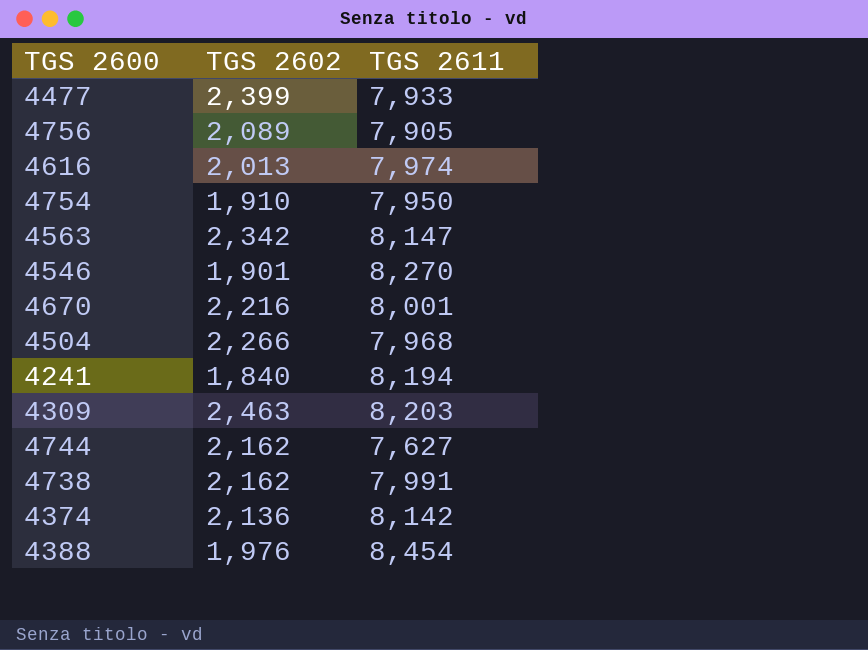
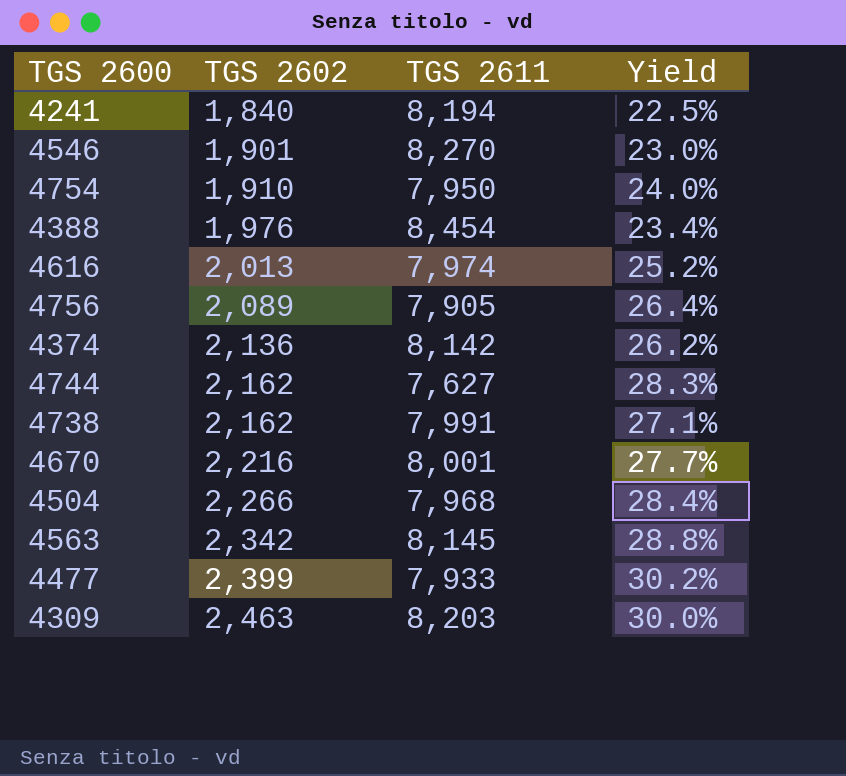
row order: none -> TGS 2602 ascending
column Yield | formula: none -> [TGS 2602] / [TGS 2611]
4563 | TGS 2611: 8,147 -> 8,145

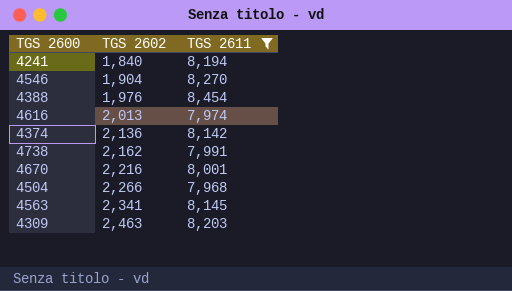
filter: none -> TGS 2611 >= 7,968
column Yield | formula: [TGS 2602] / [TGS 2611] -> none
4546 | TGS 2602: 1,901 -> 1,904
4563 | TGS 2602: 2,342 -> 2,341

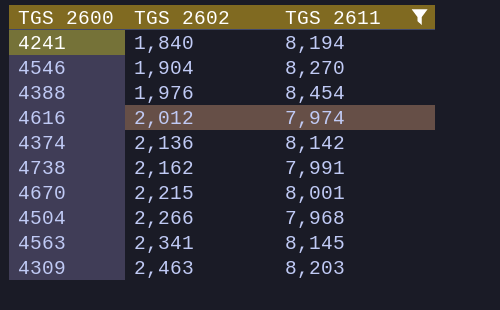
4616 | TGS 2602: 2,013 -> 2,012
4670 | TGS 2602: 2,216 -> 2,215

